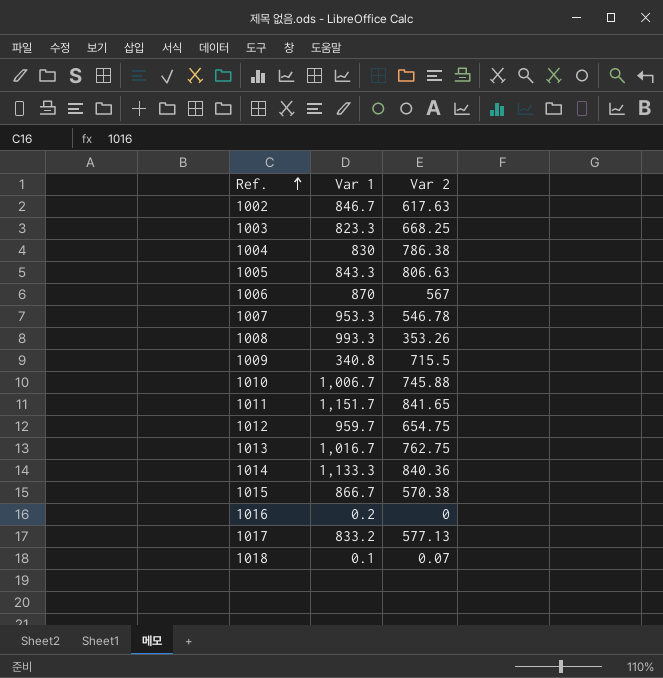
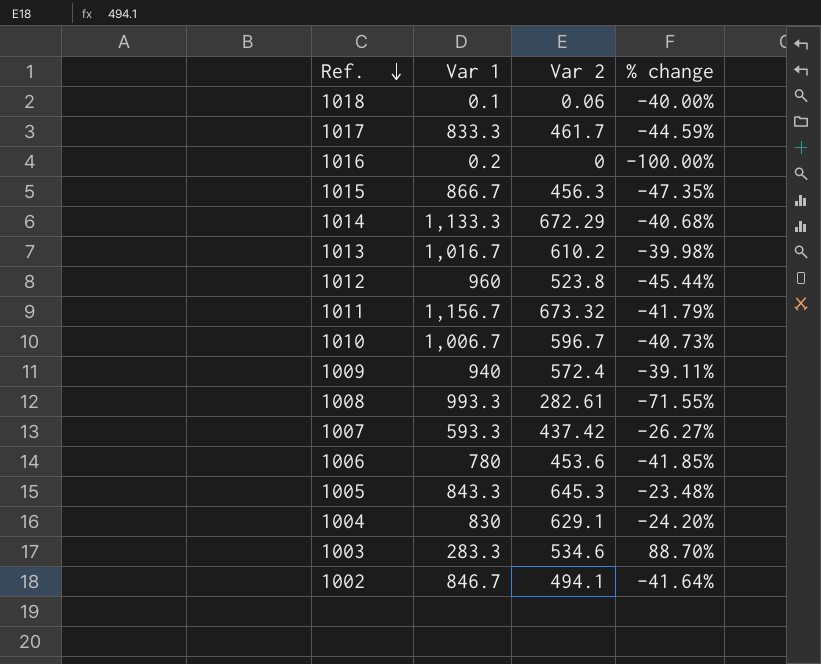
row order: Ref. ascending -> Ref. descending
column % change | formula: none -> ([Var 2] - [Var 1]) / [Var 1]
1018 | Var 2: 0.07 -> 0.06
1017 | Var 1: 833.2 -> 833.3
1017 | Var 2: 577.13 -> 461.7
1015 | Var 2: 570.38 -> 456.3
1014 | Var 2: 840.36 -> 672.29
1013 | Var 2: 762.75 -> 610.2
1012 | Var 1: 959.7 -> 960
1012 | Var 2: 654.75 -> 523.8
1011 | Var 1: 1,151.7 -> 1,156.7
1011 | Var 2: 841.65 -> 673.32
1010 | Var 2: 745.88 -> 596.7
1009 | Var 1: 340.8 -> 940
1009 | Var 2: 715.5 -> 572.4
1008 | Var 2: 353.26 -> 282.61
1007 | Var 1: 953.3 -> 593.3
1007 | Var 2: 546.78 -> 437.42
1006 | Var 1: 870 -> 780
1006 | Var 2: 567 -> 453.6
1005 | Var 2: 806.63 -> 645.3
1004 | Var 2: 786.38 -> 629.1
1003 | Var 1: 823.3 -> 283.3
1003 | Var 2: 668.25 -> 534.6
1002 | Var 2: 617.63 -> 494.1

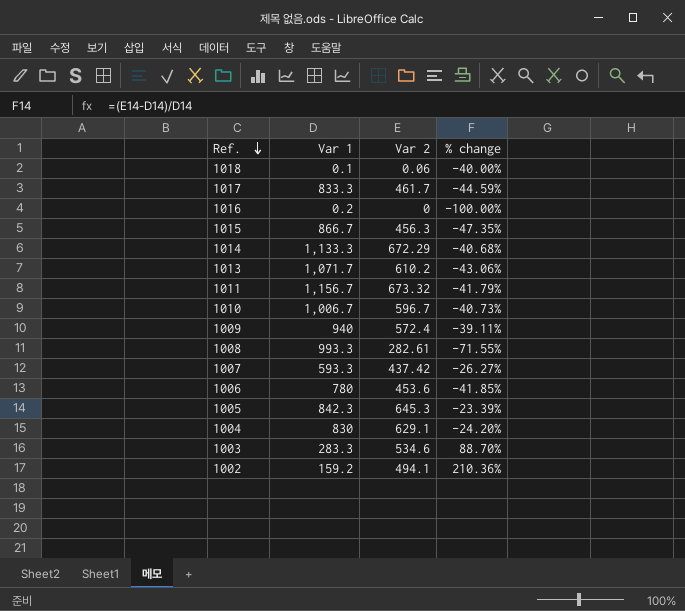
row 1012: 960 | 523.8 | -45.44% -> none
1013 | Var 1: 1,016.7 -> 1,071.7
1013 | % change: -39.98% -> -43.06%
1005 | Var 1: 843.3 -> 842.3
1005 | % change: -23.48% -> -23.39%
1002 | Var 1: 846.7 -> 159.2
1002 | % change: -41.64% -> 210.36%

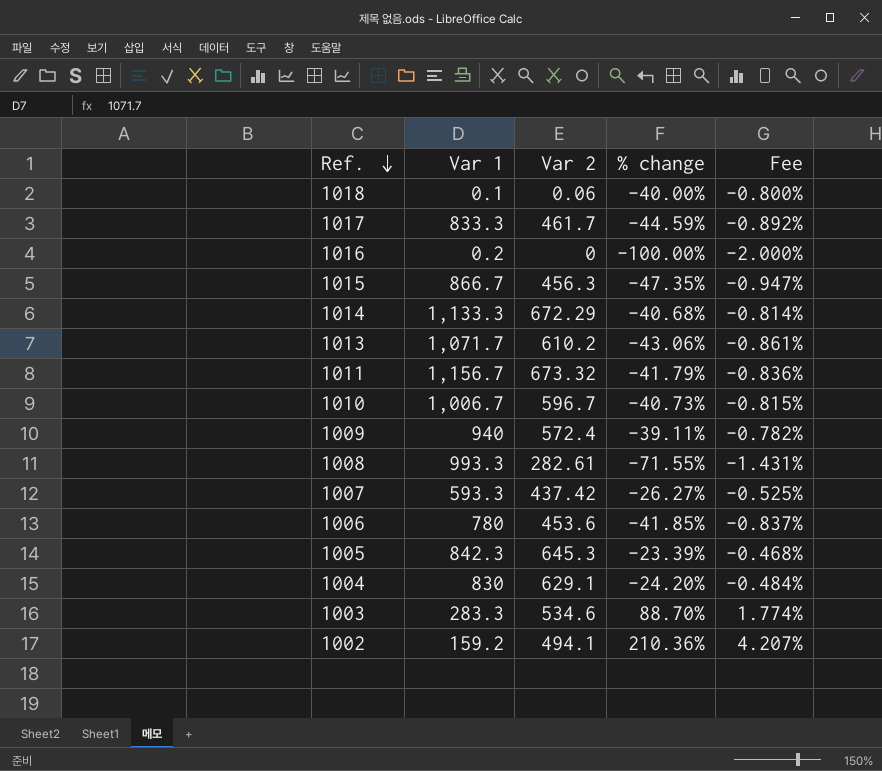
column Fee | formula: none -> [% change] * 0.02

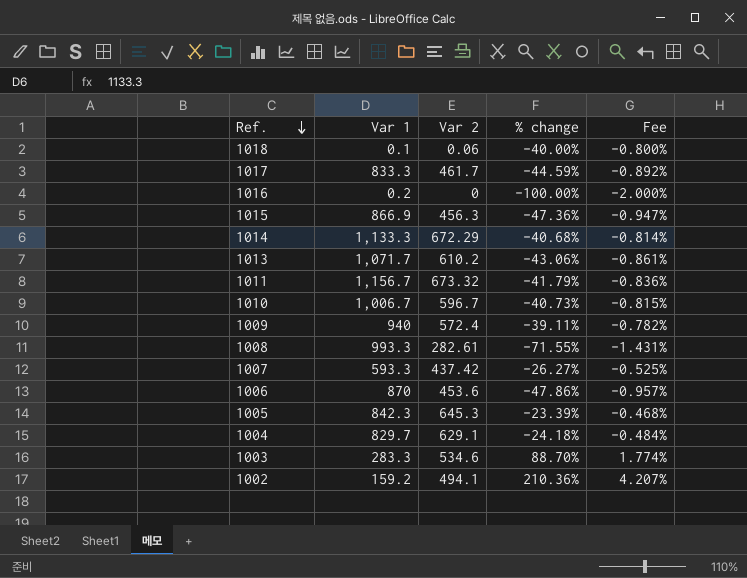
1015 | Var 1: 866.7 -> 866.9
1015 | % change: -47.35% -> -47.36%
1006 | Var 1: 780 -> 870
1006 | % change: -41.85% -> -47.86%
1006 | Fee: -0.837% -> -0.957%
1004 | Var 1: 830 -> 829.7
1004 | % change: -24.20% -> -24.18%

